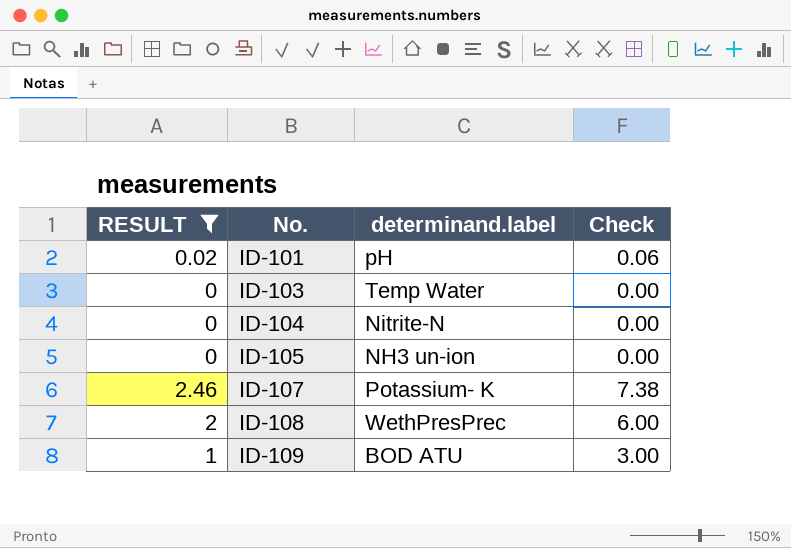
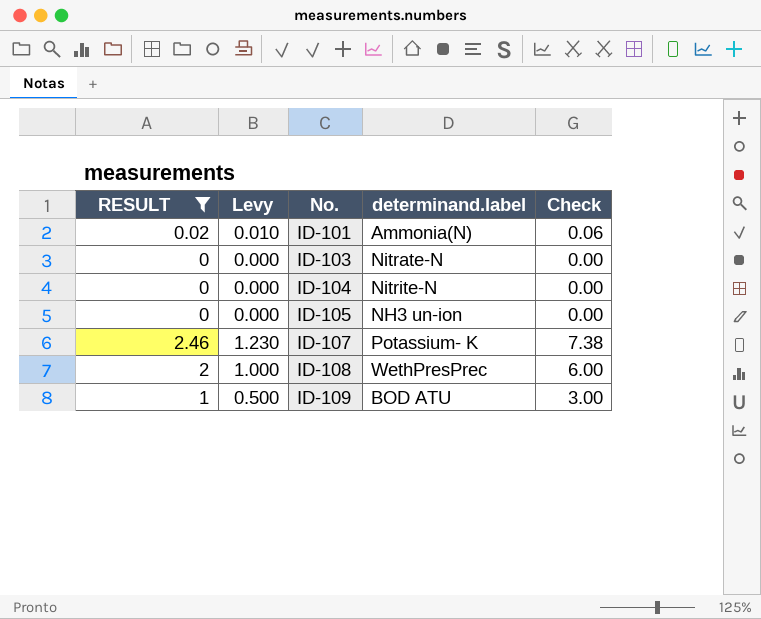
column Levy | formula: none -> [RESULT] * 0.5
ID-101 | determinand.label: pH -> Ammonia(N)
ID-103 | determinand.label: Temp Water -> Nitrate-N

